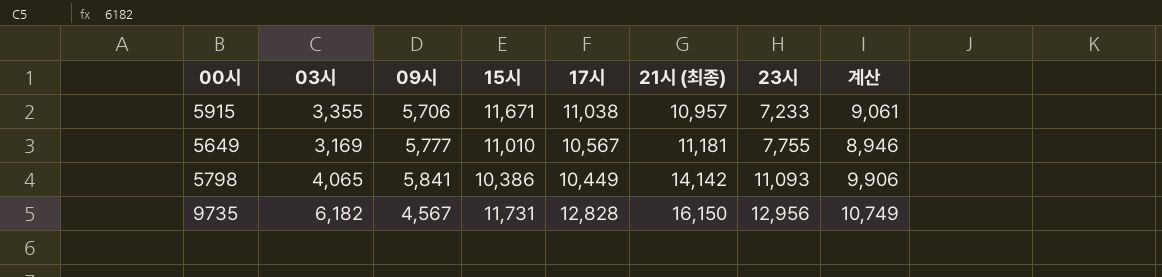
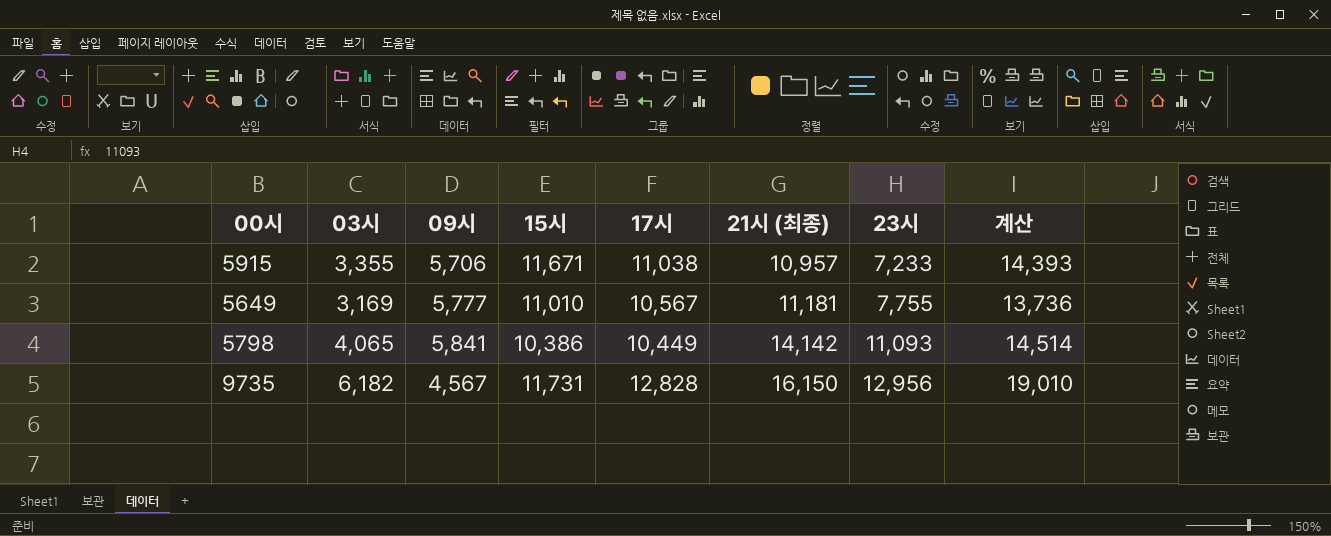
column 계산 | formula: [03시] + [09시] -> [03시] + [17시]

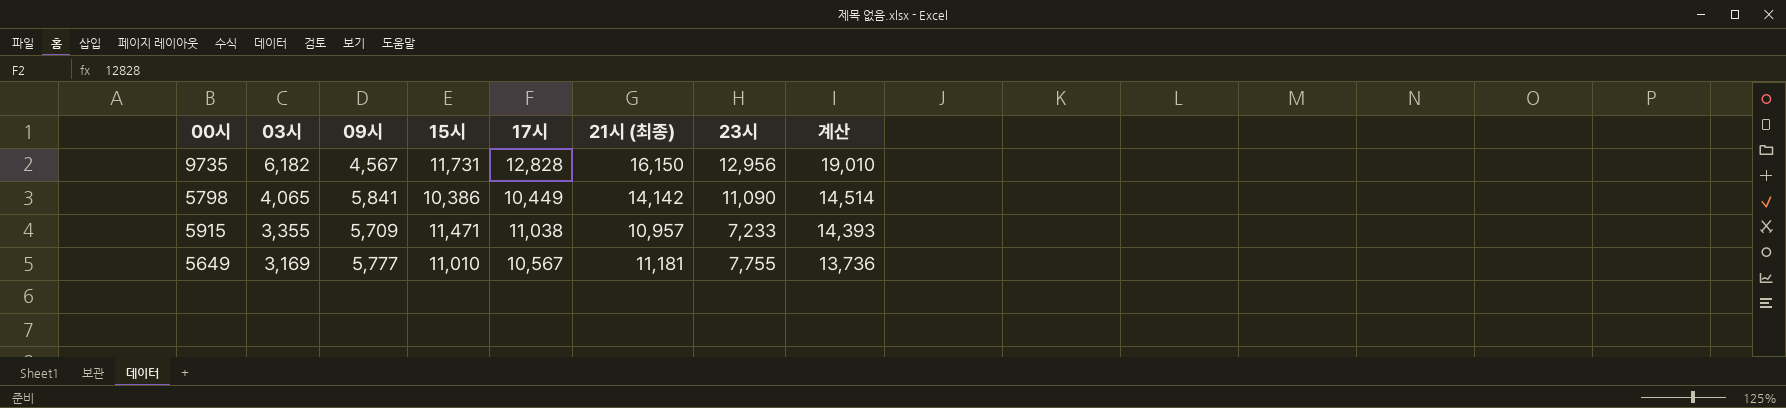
row order: 21시 (최종) ascending -> 03시 descending
5798 | 23시: 11,093 -> 11,090
5915 | 09시: 5,706 -> 5,709
5915 | 15시: 11,671 -> 11,471

